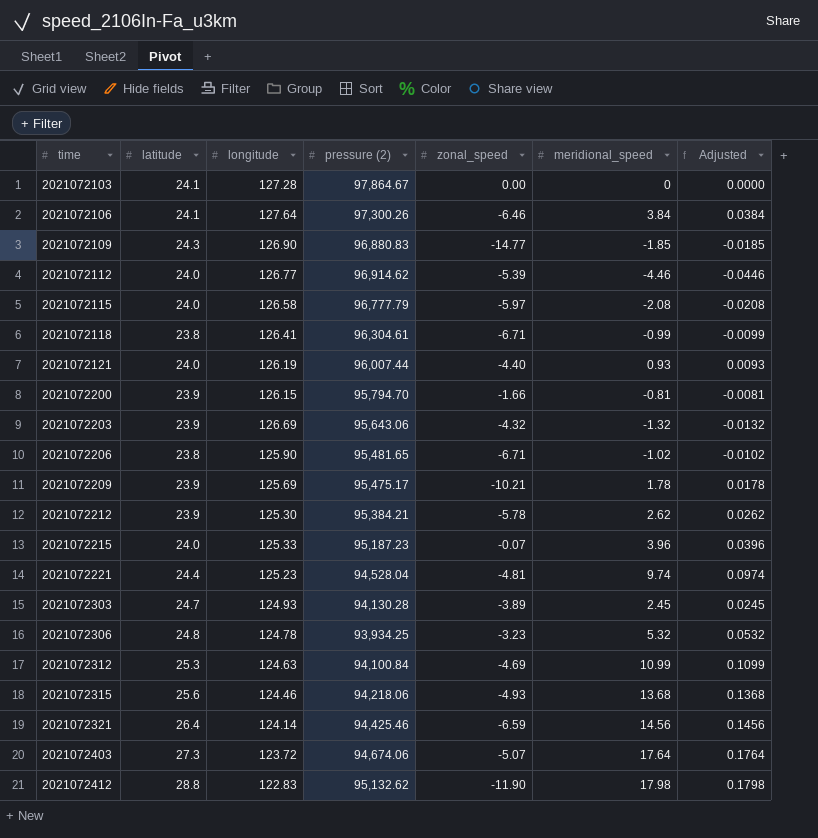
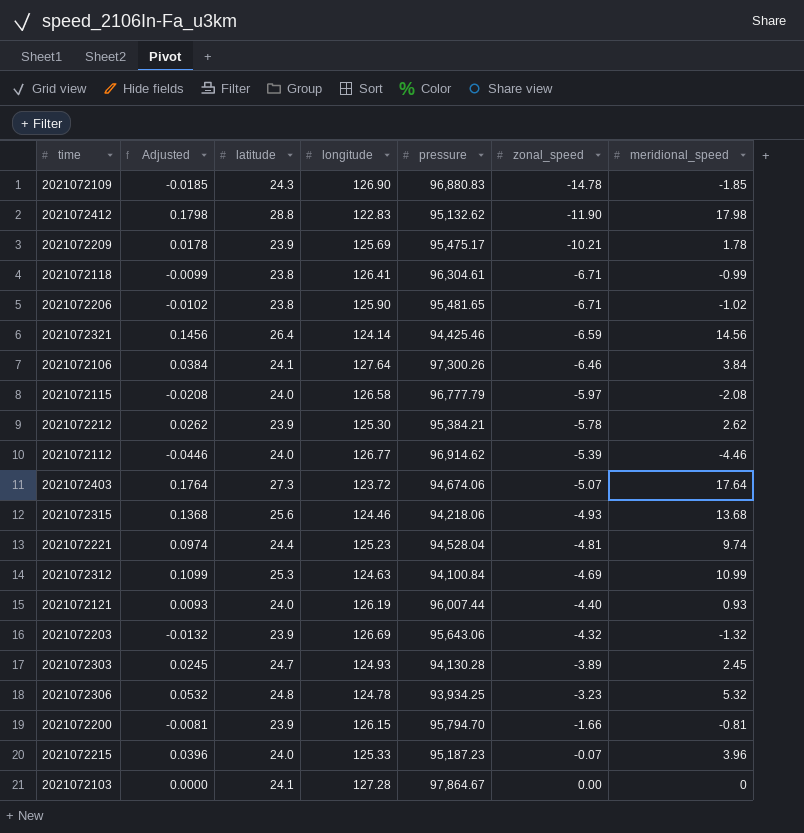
row order: time ascending -> zonal_speed ascending
column Adjusted | position: 7 -> 2
column name: pressure (2) -> pressure
2021072109 | zonal_speed: -14.77 -> -14.78

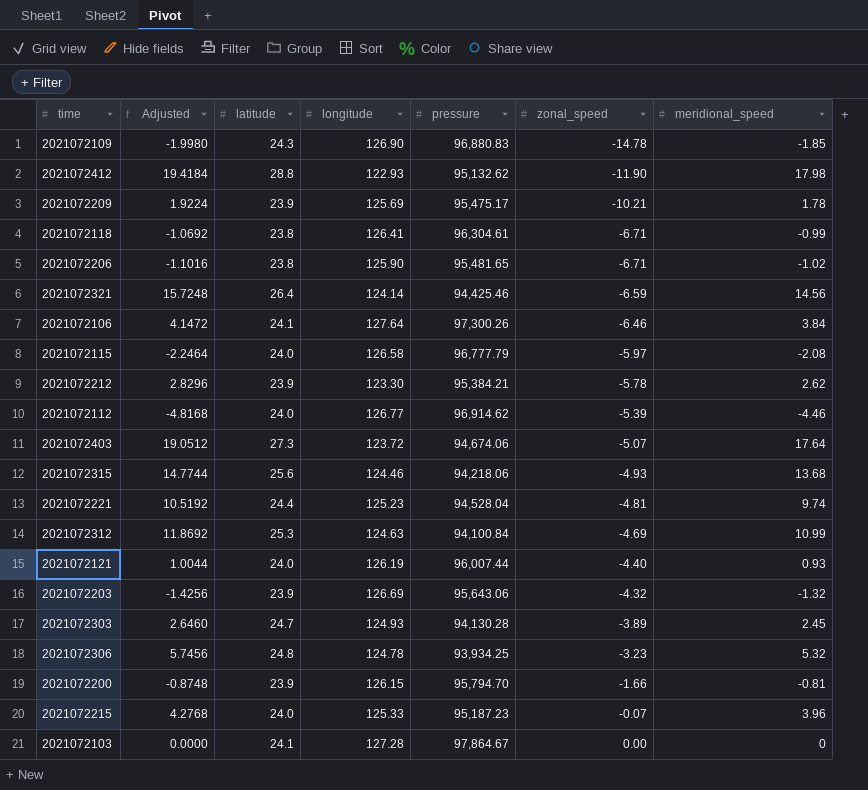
column Adjusted | formula: [meridional_speed] * 0.01 -> [meridional_speed] * 1.08
2021072412 | longitude: 122.83 -> 122.93
2021072212 | longitude: 125.30 -> 123.30

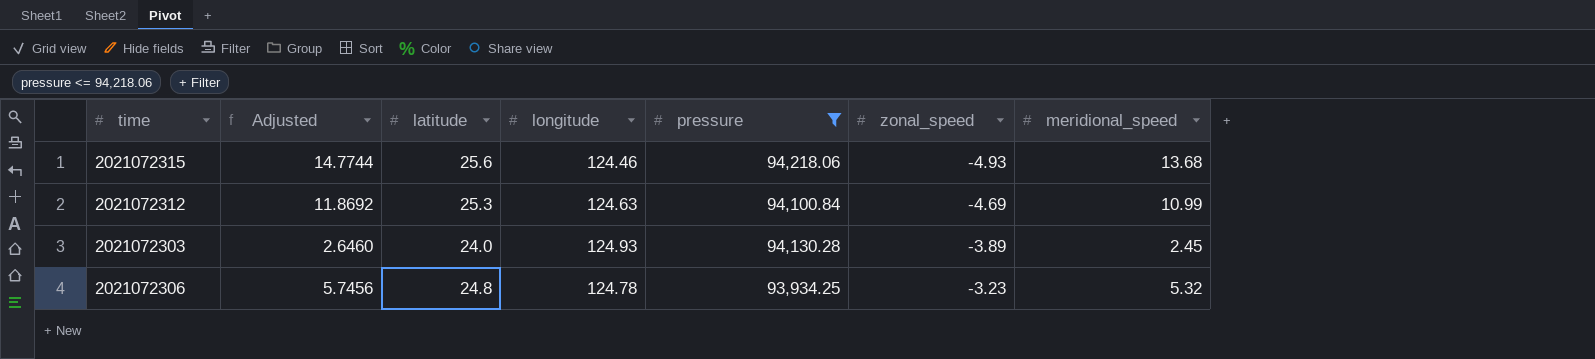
filter: none -> pressure <= 94,218.06
2021072303 | latitude: 24.7 -> 24.0

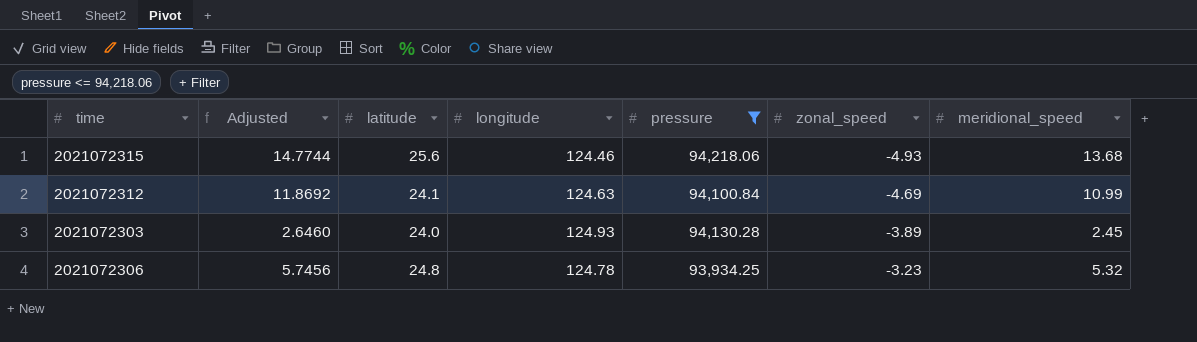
2021072312 | latitude: 25.3 -> 24.1

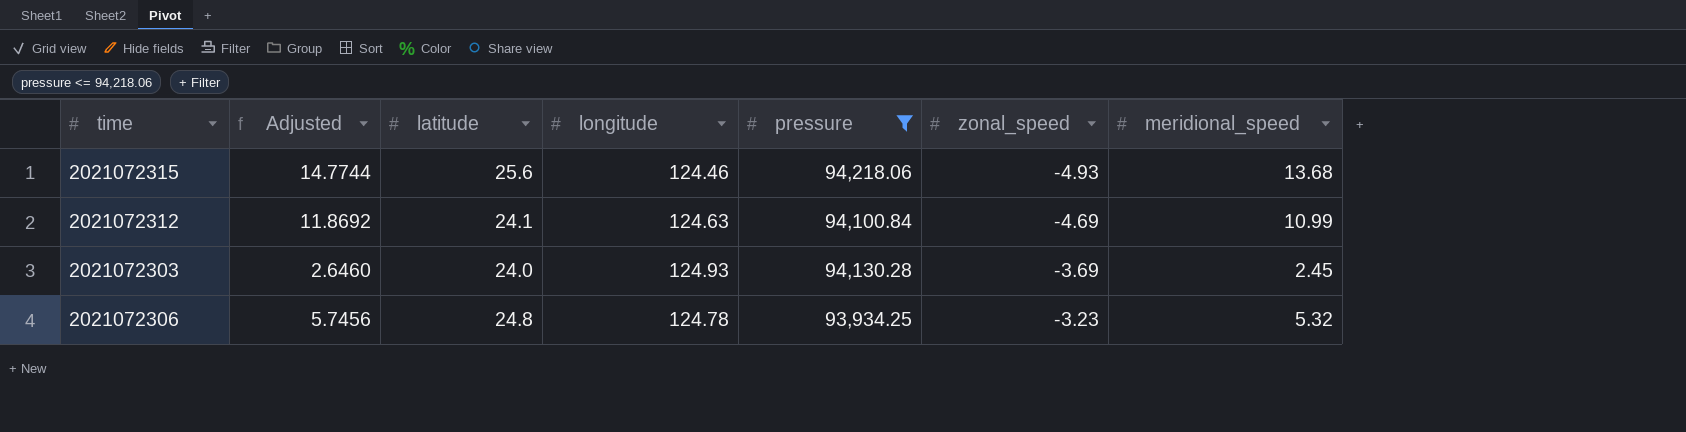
2021072303 | zonal_speed: -3.89 -> -3.69

